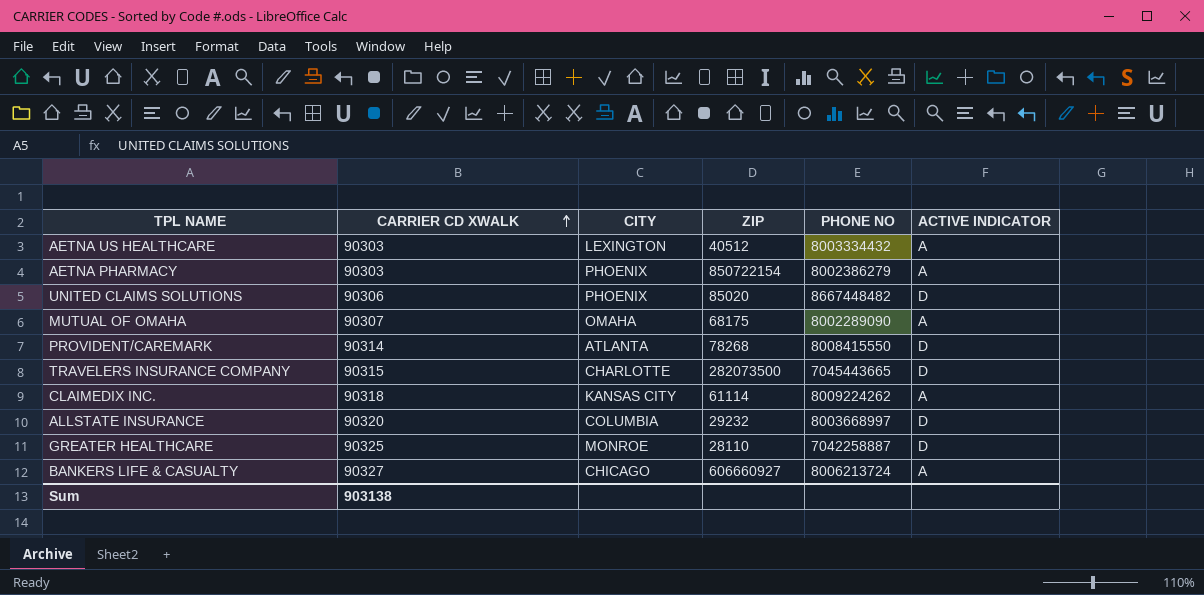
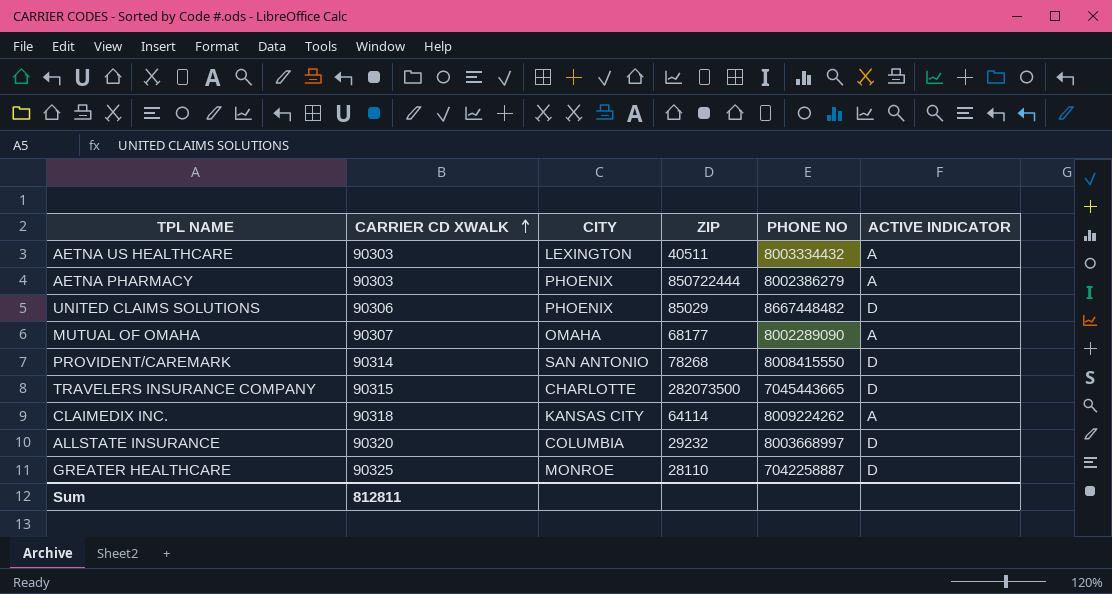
row BANKERS LIFE & CASUALTY: 90327 | CHICAGO | 606660927 | 8006213724 | A -> none
AETNA US HEALTHCARE | ZIP: 40512 -> 40511
AETNA PHARMACY | ZIP: 850722154 -> 850722444
UNITED CLAIMS SOLUTIONS | ZIP: 85020 -> 85029
MUTUAL OF OMAHA | ZIP: 68175 -> 68177
PROVIDENT/CAREMARK | CITY: ATLANTA -> SAN ANTONIO
CLAIMEDIX INC. | ZIP: 61114 -> 64114
Sum | CARRIER CD XWALK: 903138 -> 812811

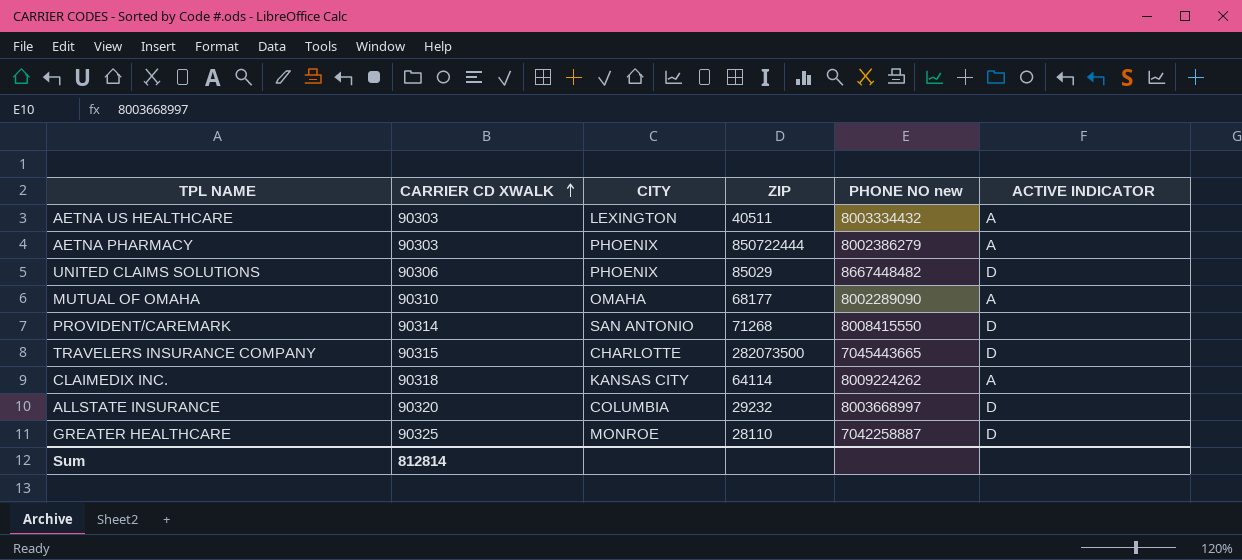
column name: PHONE NO -> PHONE NO new
MUTUAL OF OMAHA | CARRIER CD XWALK: 90307 -> 90310
PROVIDENT/CAREMARK | ZIP: 78268 -> 71268
Sum | CARRIER CD XWALK: 812811 -> 812814

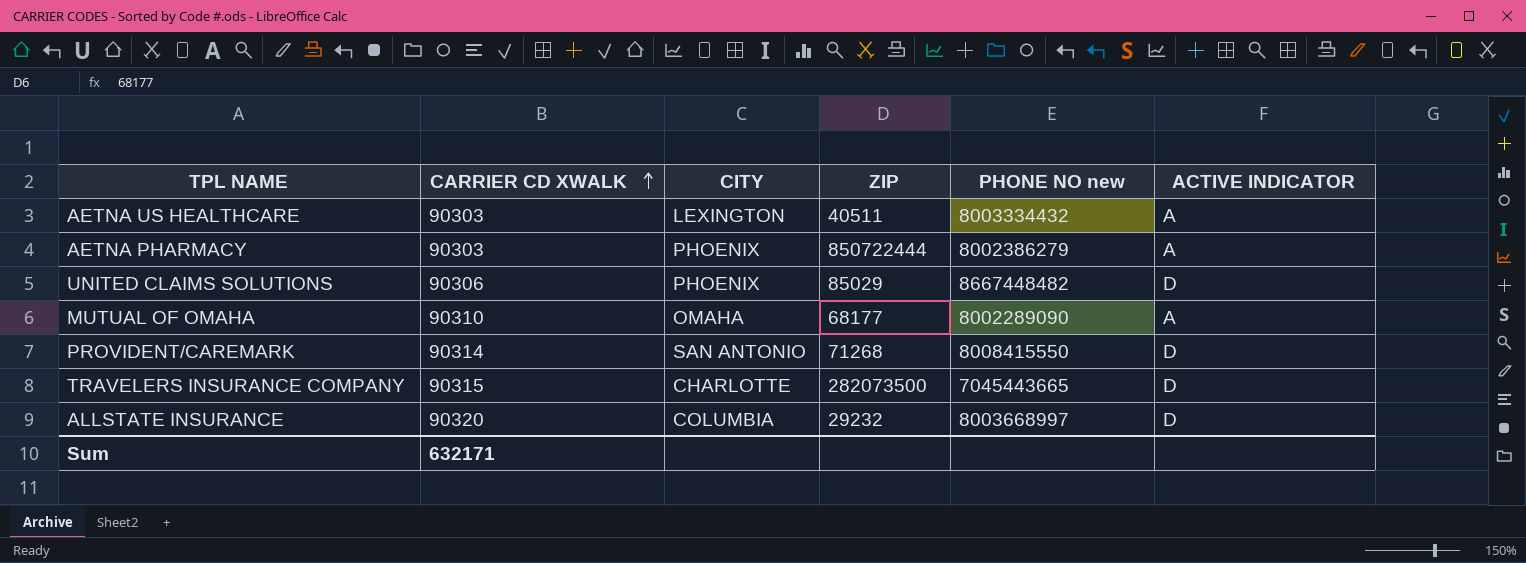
row CLAIMEDIX INC.: 90318 | KANSAS CITY | 64114 | 8009224262 | A -> none
row GREATER HEALTHCARE: 90325 | MONROE | 28110 | 7042258887 | D -> none
Sum | CARRIER CD XWALK: 812814 -> 632171

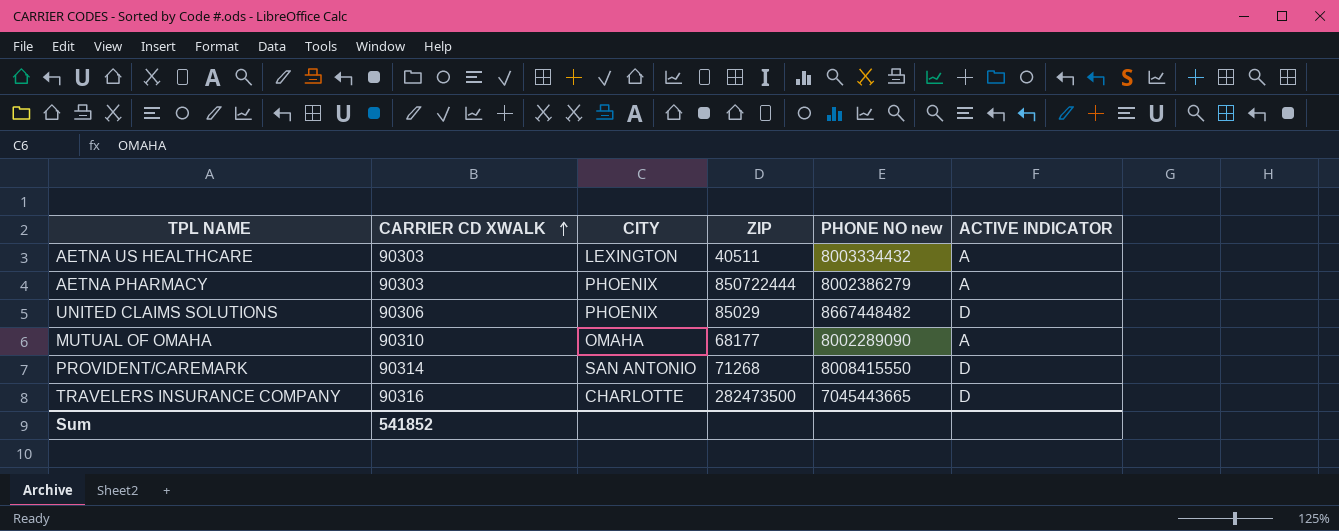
row ALLSTATE INSURANCE: 90320 | COLUMBIA | 29232 | 8003668997 | D -> none
TRAVELERS INSURANCE COMPANY | CARRIER CD XWALK: 90315 -> 90316
TRAVELERS INSURANCE COMPANY | ZIP: 282073500 -> 282473500
Sum | CARRIER CD XWALK: 632171 -> 541852

